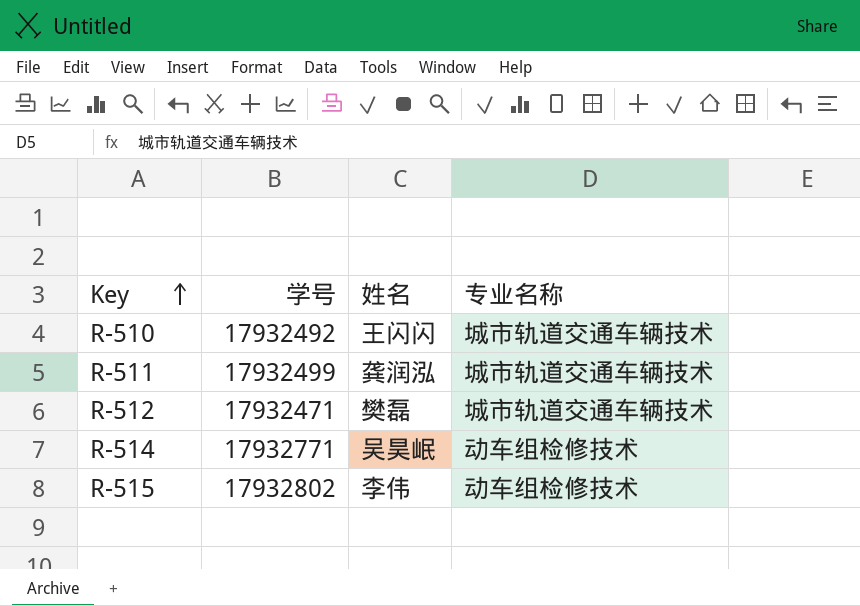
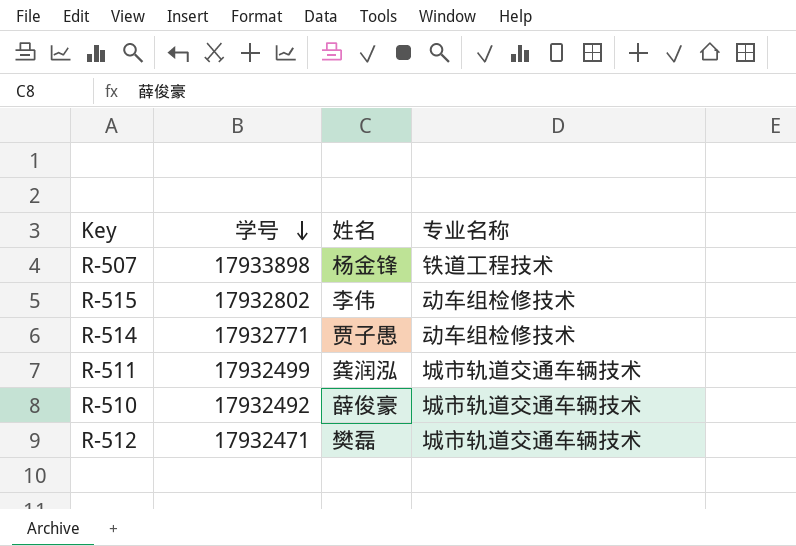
row order: Key ascending -> 学号 descending
row R-507: none -> 17933898 | 杨金锋 | 铁道工程技术
R-514 | 姓名: 吴昊岷 -> 贾子愚
R-510 | 姓名: 王闪闪 -> 薛俊豪

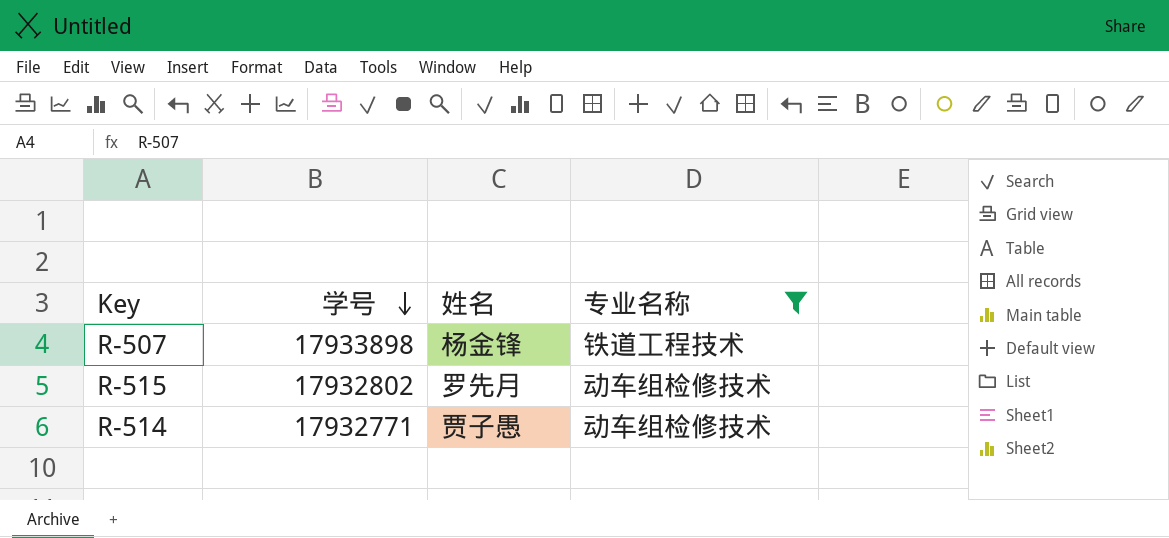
filter: none -> 专业名称 != 城市轨道交通车辆技术
R-515 | 姓名: 李伟 -> 罗先月

